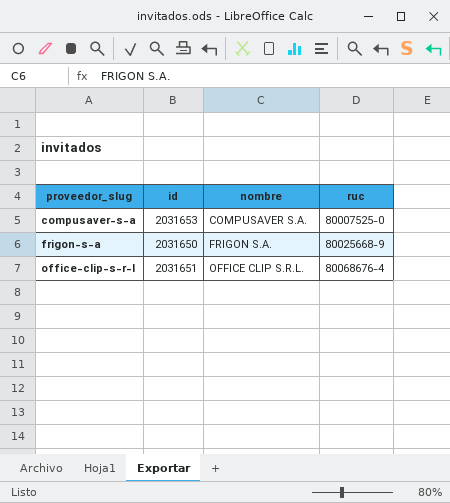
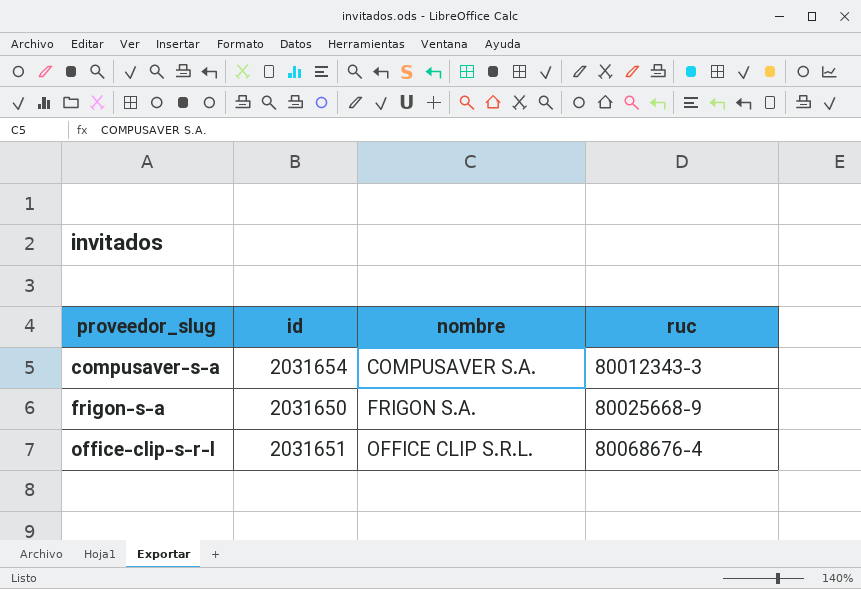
compusaver-s-a | id: 2031653 -> 2031654
compusaver-s-a | ruc: 80007525-0 -> 80012343-3

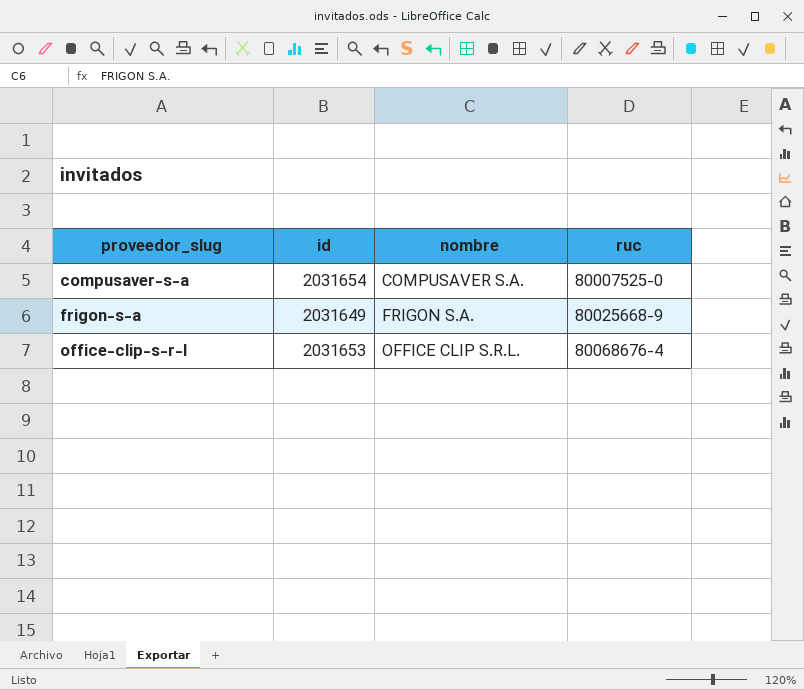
compusaver-s-a | ruc: 80012343-3 -> 80007525-0
frigon-s-a | id: 2031650 -> 2031649
office-clip-s-r-l | id: 2031651 -> 2031653

